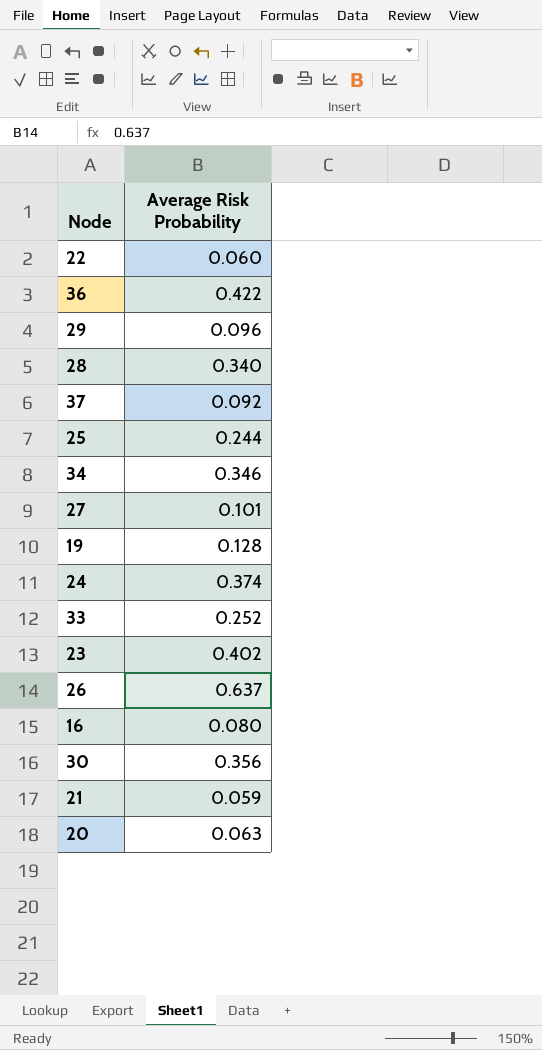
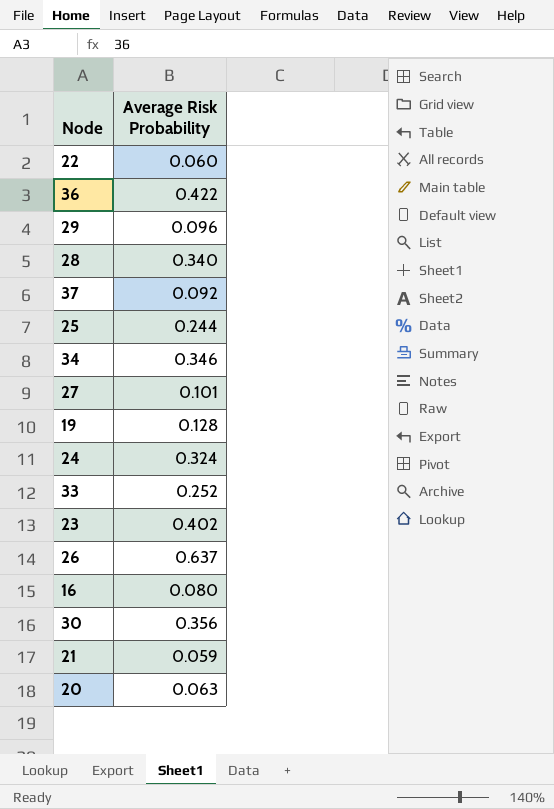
24 | Average Risk Probability: 0.374 -> 0.324

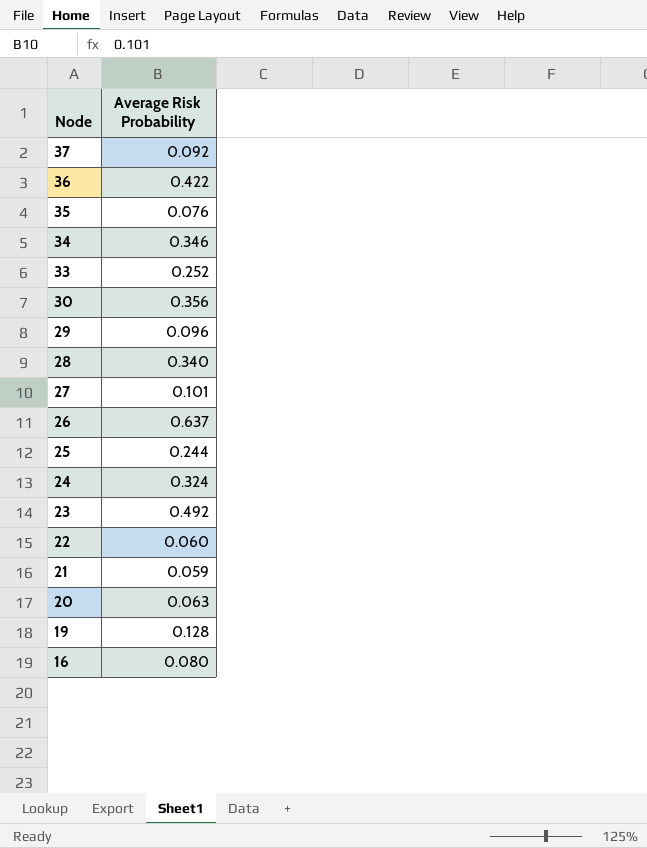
row order: none -> Node descending
row 35: none -> 0.076
23 | Average Risk Probability: 0.402 -> 0.492

